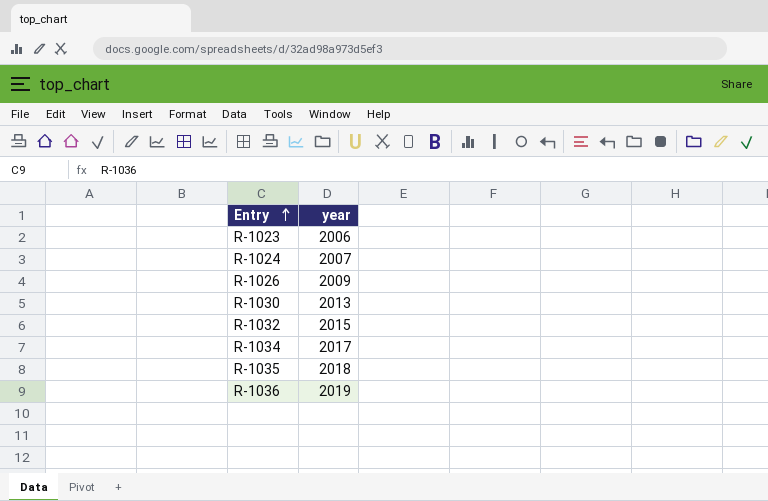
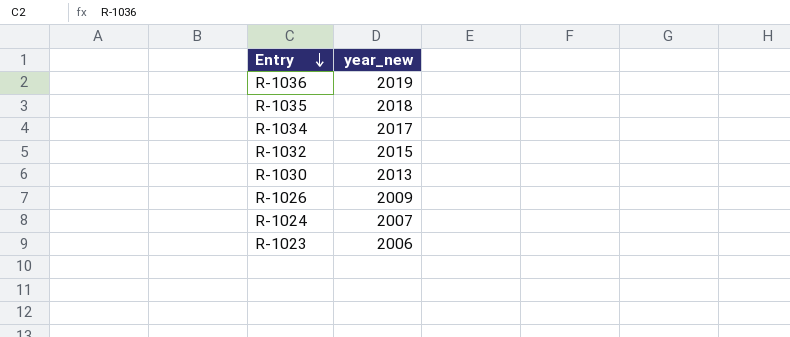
row order: Entry ascending -> Entry descending
column name: year -> year_new

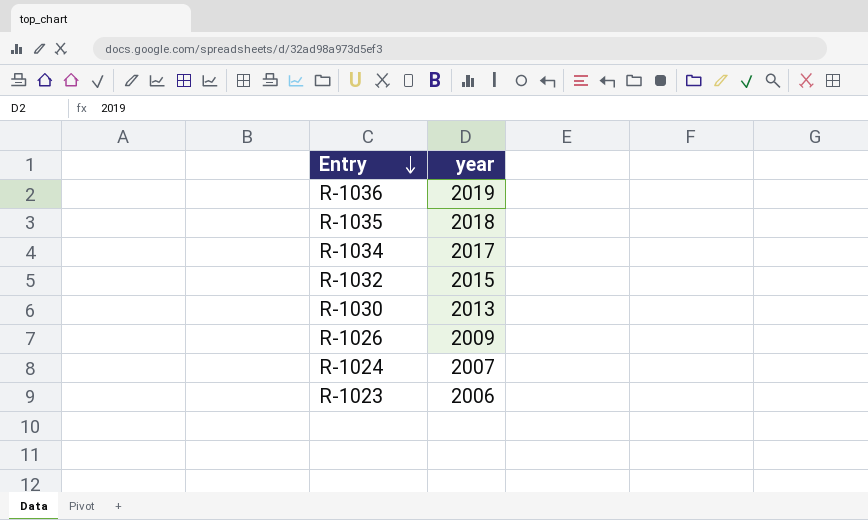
column name: year_new -> year

